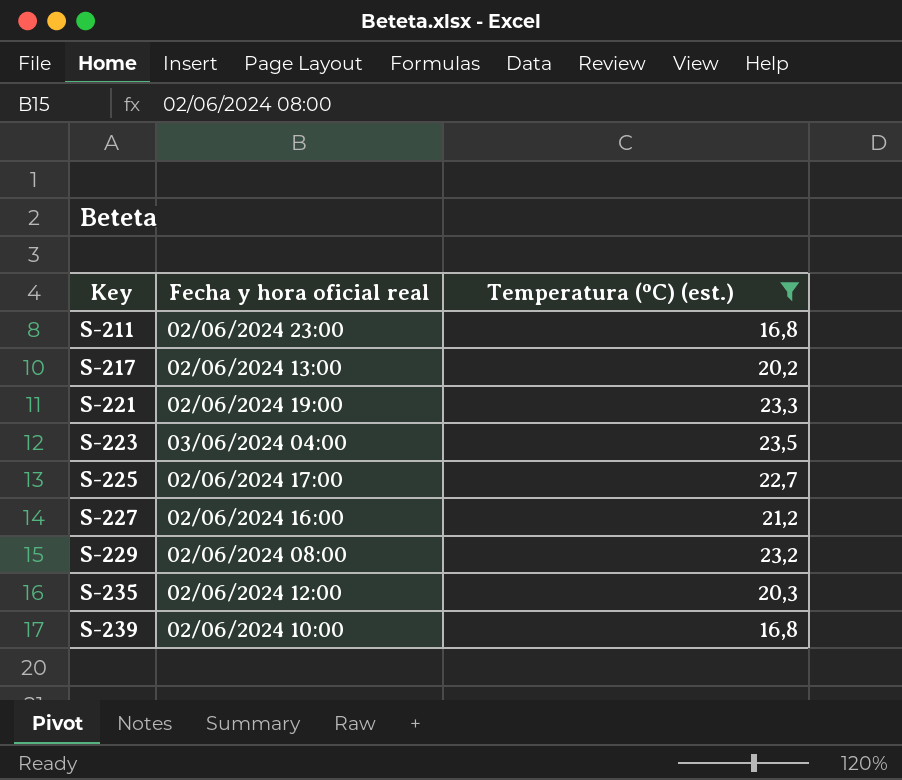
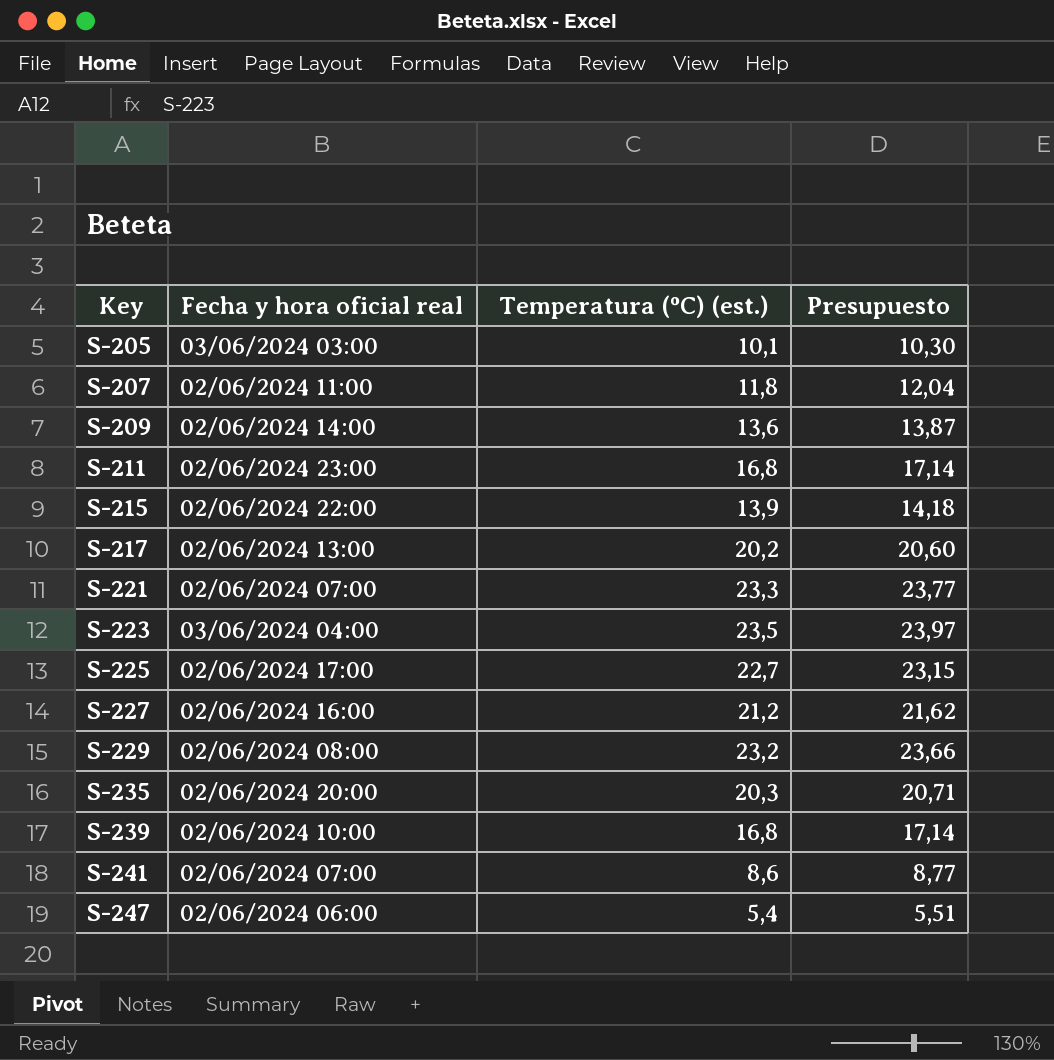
filter: Temperatura (ºC) (est.) >= 16,8 -> none
column Presupuesto | formula: none -> [Temperatura (ºC) (est.)] * 1,02
S-221 | Fecha y hora oficial real: 02/06/2024 19:00 -> 02/06/2024 07:00
S-235 | Fecha y hora oficial real: 02/06/2024 12:00 -> 02/06/2024 20:00

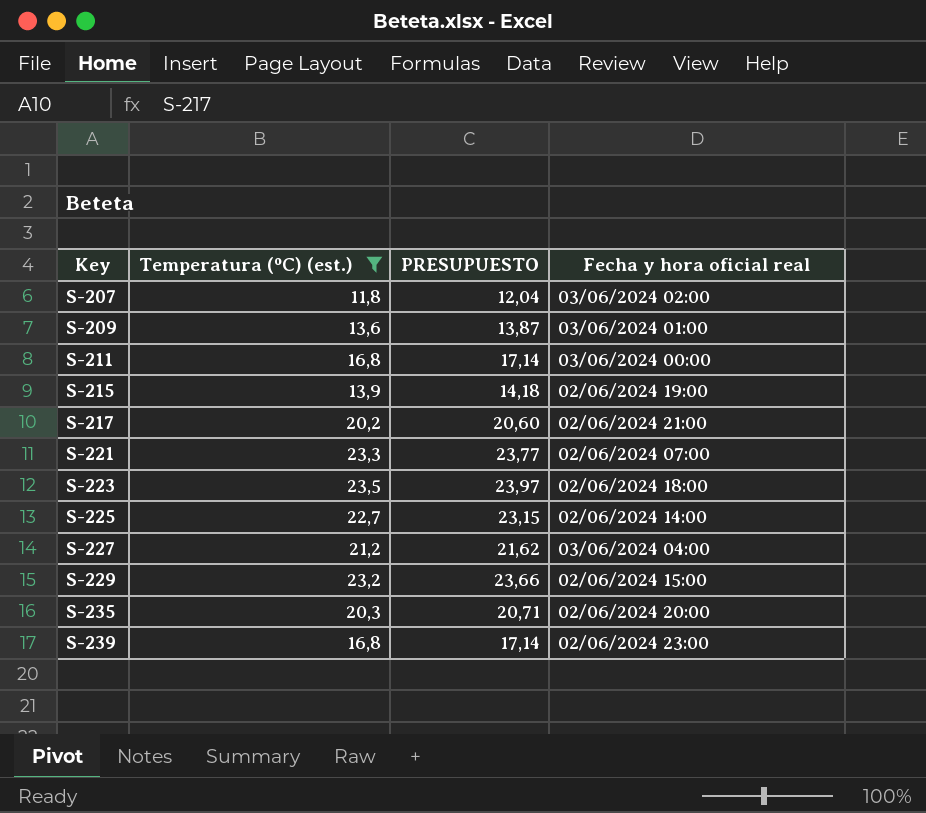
filter: none -> Temperatura (ºC) (est.) >= 11,8
column name: Presupuesto -> PRESUPUESTO
column Fecha y hora oficial real | position: 2 -> 4
S-207 | Fecha y hora oficial real: 02/06/2024 11:00 -> 03/06/2024 02:00
S-209 | Fecha y hora oficial real: 02/06/2024 14:00 -> 03/06/2024 01:00
S-211 | Fecha y hora oficial real: 02/06/2024 23:00 -> 03/06/2024 00:00
S-215 | Fecha y hora oficial real: 02/06/2024 22:00 -> 02/06/2024 19:00
S-217 | Fecha y hora oficial real: 02/06/2024 13:00 -> 02/06/2024 21:00
S-223 | Fecha y hora oficial real: 03/06/2024 04:00 -> 02/06/2024 18:00
S-225 | Fecha y hora oficial real: 02/06/2024 17:00 -> 02/06/2024 14:00
S-227 | Fecha y hora oficial real: 02/06/2024 16:00 -> 03/06/2024 04:00
S-229 | Fecha y hora oficial real: 02/06/2024 08:00 -> 02/06/2024 15:00
S-239 | Fecha y hora oficial real: 02/06/2024 10:00 -> 02/06/2024 23:00

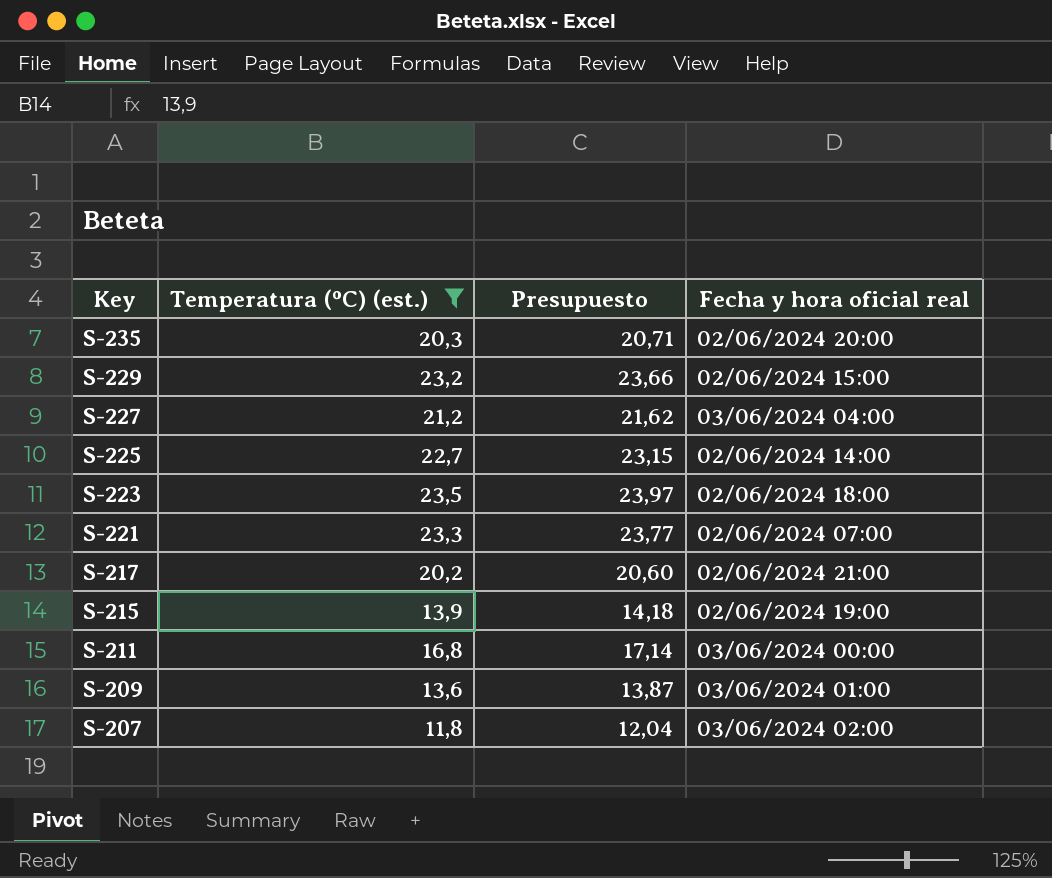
row order: Key ascending -> Key descending
column name: PRESUPUESTO -> Presupuesto
row S-239: 16,8 | 17,14 | 02/06/2024 23:00 -> none

